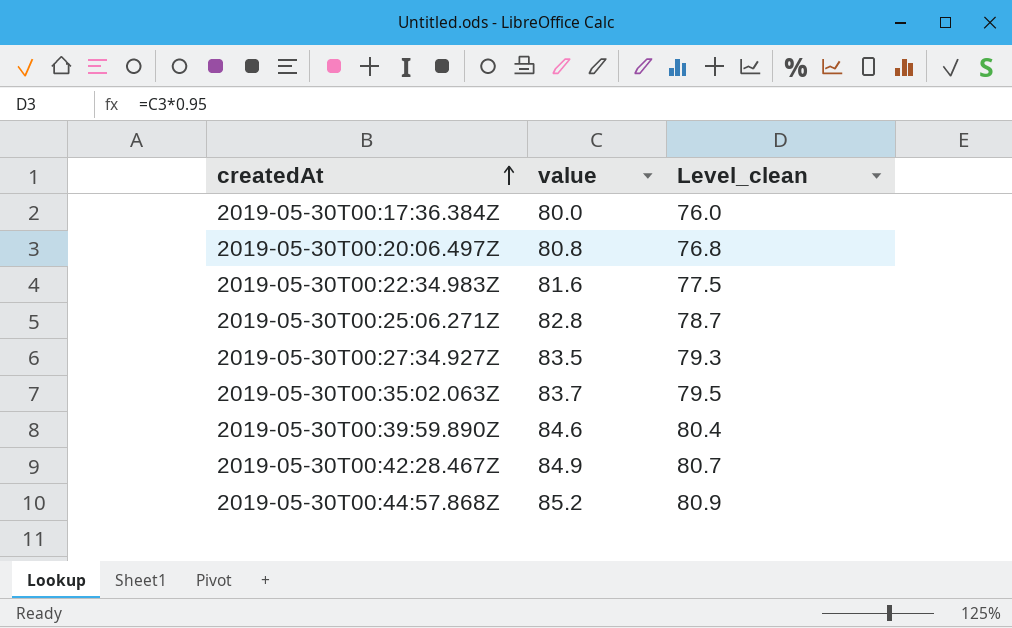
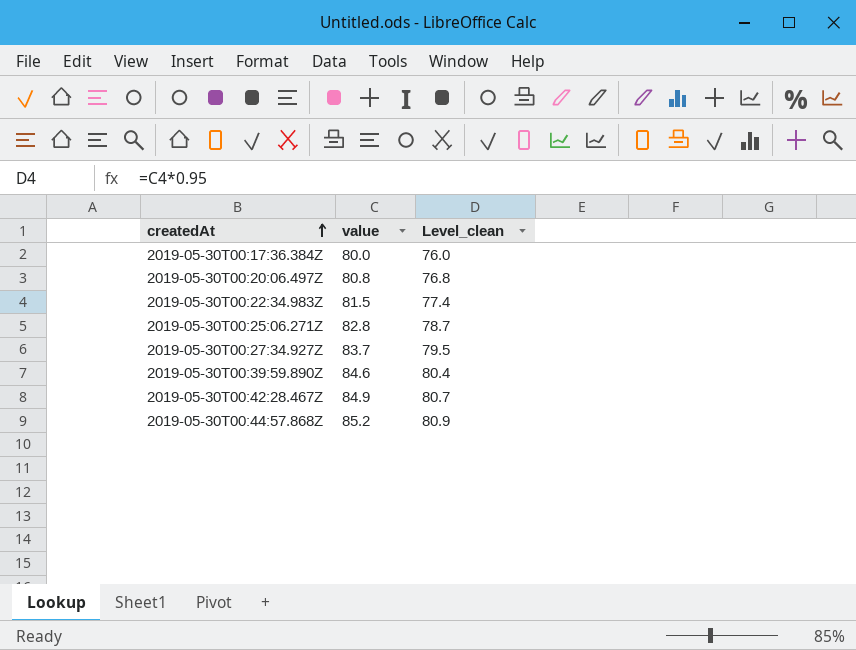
row 2019-05-30T00:35:02.063Z: 83.7 | 79.5 -> none
2019-05-30T00:22:34.983Z | value: 81.6 -> 81.5
2019-05-30T00:22:34.983Z | Level_clean: 77.5 -> 77.4
2019-05-30T00:27:34.927Z | value: 83.5 -> 83.7
2019-05-30T00:27:34.927Z | Level_clean: 79.3 -> 79.5

